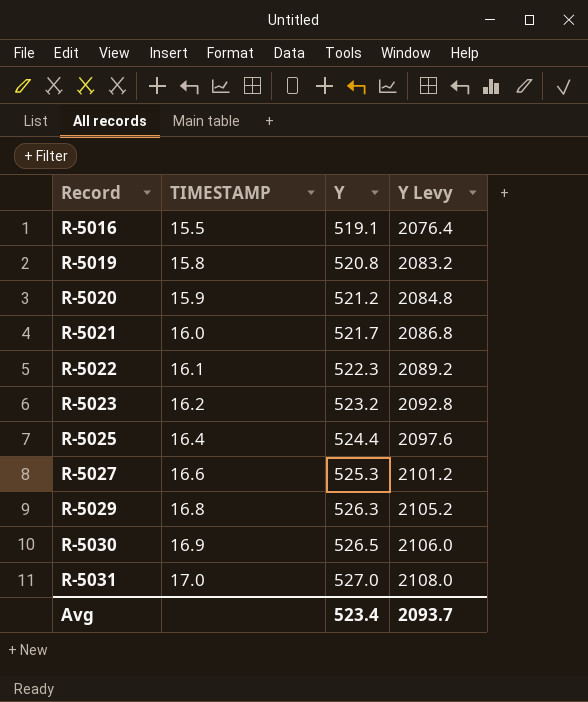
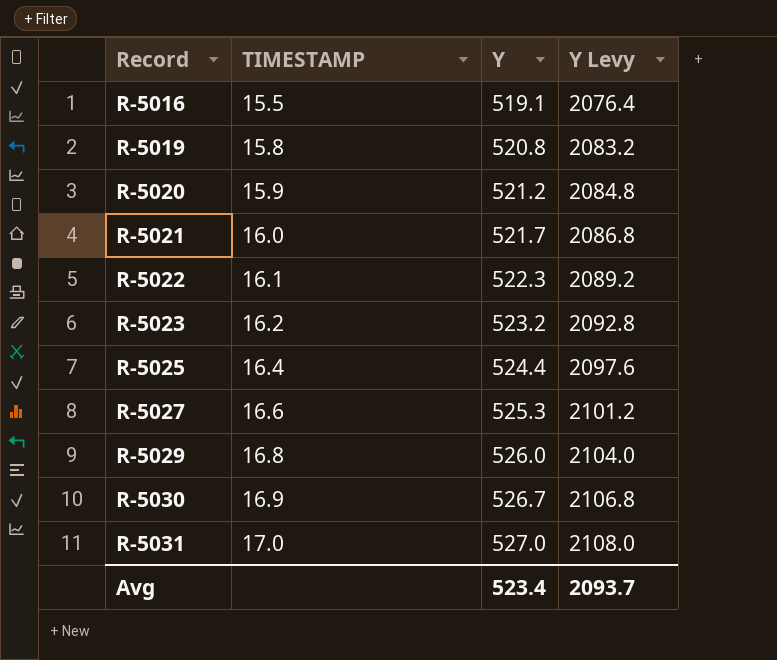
R-5029 | Y: 526.3 -> 526.0
R-5029 | Y Levy: 2105.2 -> 2104.0
R-5030 | Y: 526.5 -> 526.7
R-5030 | Y Levy: 2106.0 -> 2106.8

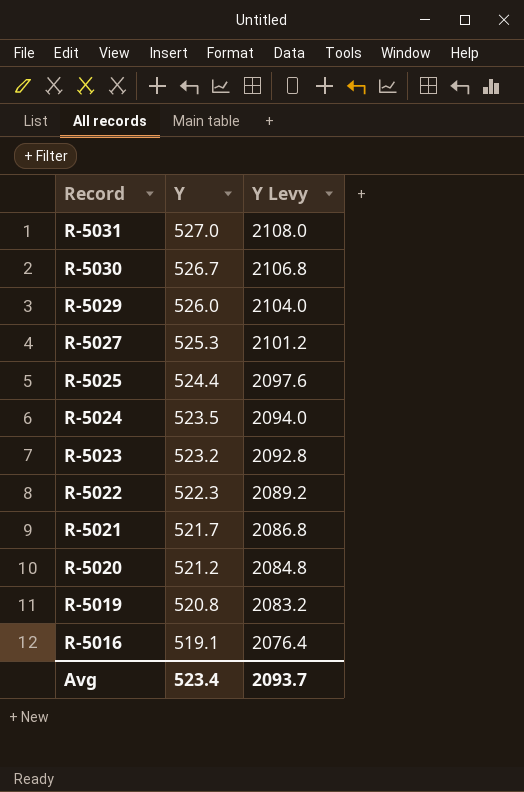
row order: Record ascending -> Record descending
column TIMESTAMP | position: 2 -> none
row R-5024: none -> 523.5 | 2094.0

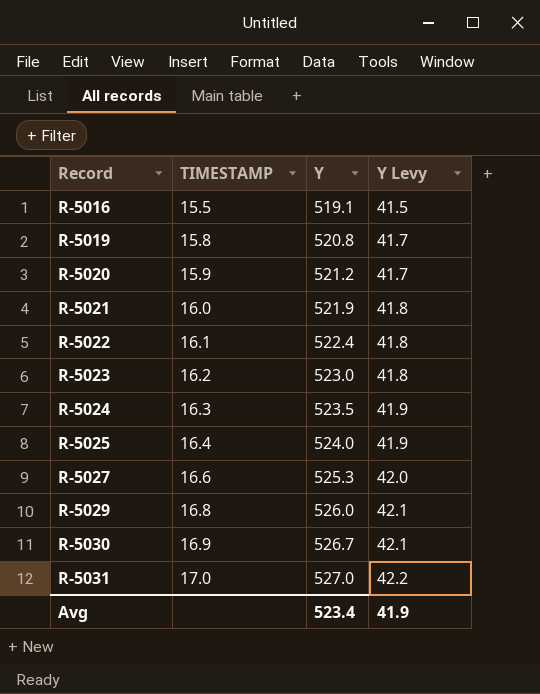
row order: Record descending -> Record ascending
column TIMESTAMP | position: none -> 2
column Y Levy | formula: [Y] * 4 -> [Y] * 0.08
R-5021 | Y: 521.7 -> 521.9
R-5022 | Y: 522.3 -> 522.4
R-5023 | Y: 523.2 -> 523.0
R-5025 | Y: 524.4 -> 524.0
Avg | Y Levy: 2093.7 -> 41.9

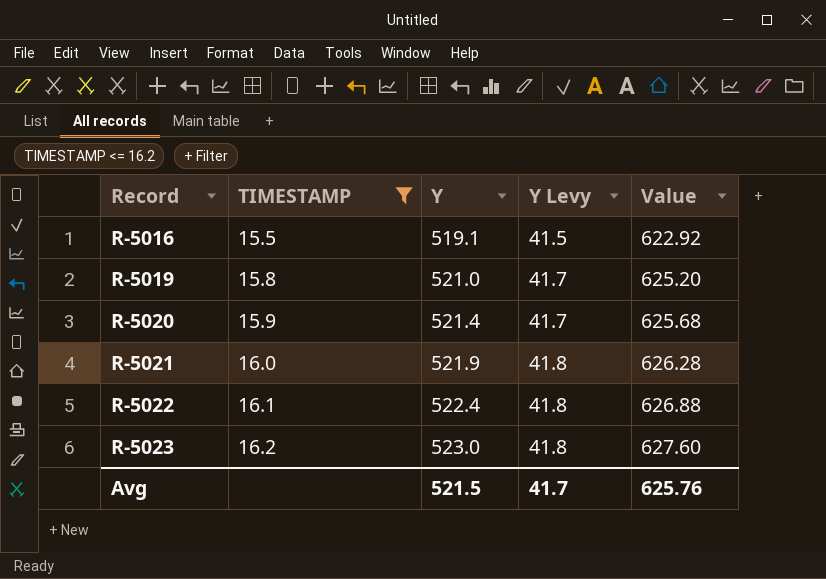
filter: none -> TIMESTAMP <= 16.2
column Value | formula: none -> [Y] * 1.2
R-5019 | Y: 520.8 -> 521.0
R-5020 | Y: 521.2 -> 521.4
Avg | Y: 523.4 -> 521.5
Avg | Y Levy: 41.9 -> 41.7

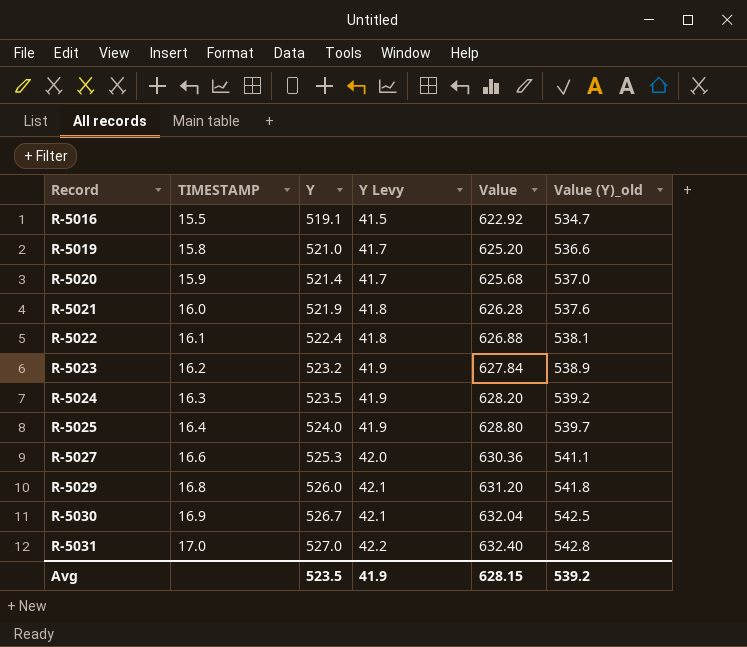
filter: TIMESTAMP <= 16.2 -> none
column Value (Y)_old | formula: none -> [Y] * 1.03
R-5023 | Y: 523.0 -> 523.2
R-5023 | Y Levy: 41.8 -> 41.9
R-5023 | Value: 627.60 -> 627.84
Avg | Y: 521.5 -> 523.5
Avg | Y Levy: 41.7 -> 41.9
Avg | Value: 625.76 -> 628.15

